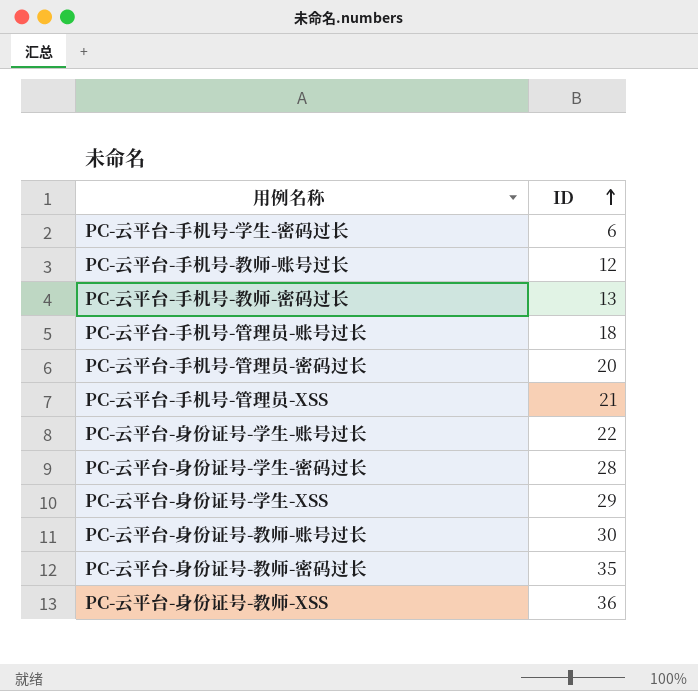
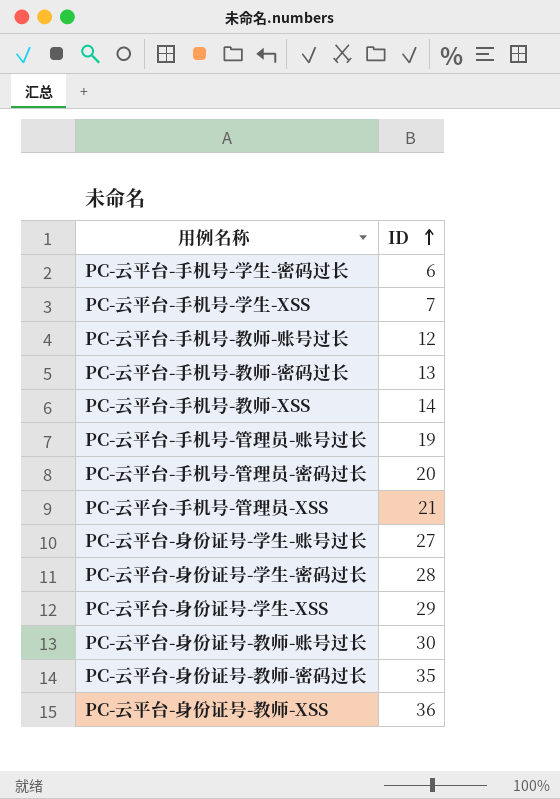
row PC-云平台-手机号-学生-XSS: none -> 7
row PC-云平台-手机号-教师-XSS: none -> 14
PC-云平台-手机号-管理员-账号过长 | ID: 18 -> 19
PC-云平台-身份证号-学生-账号过长 | ID: 22 -> 27

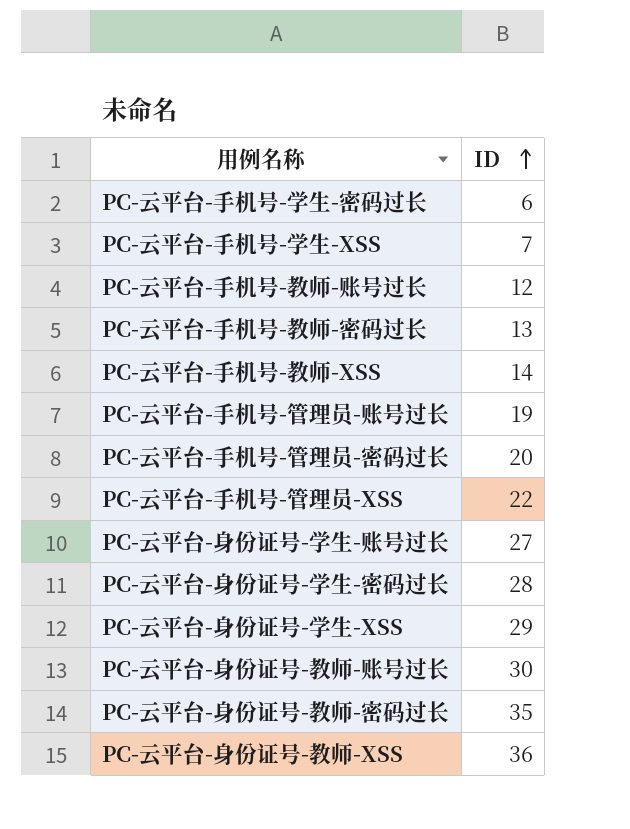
PC-云平台-手机号-管理员-XSS | ID: 21 -> 22

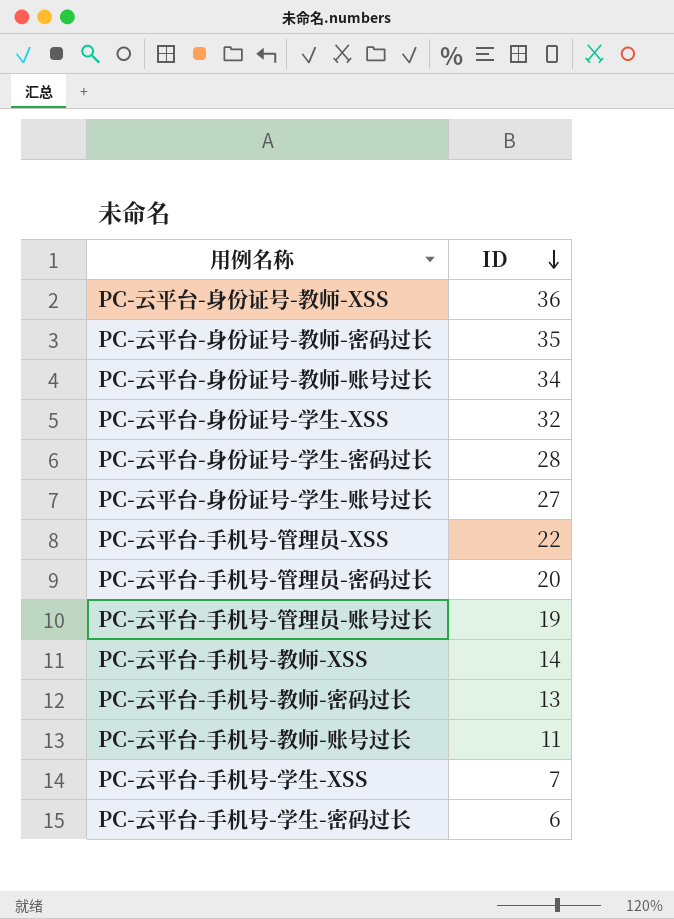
row order: ID ascending -> ID descending
PC-云平台-身份证号-教师-账号过长 | ID: 30 -> 34
PC-云平台-身份证号-学生-XSS | ID: 29 -> 32
PC-云平台-手机号-教师-账号过长 | ID: 12 -> 11

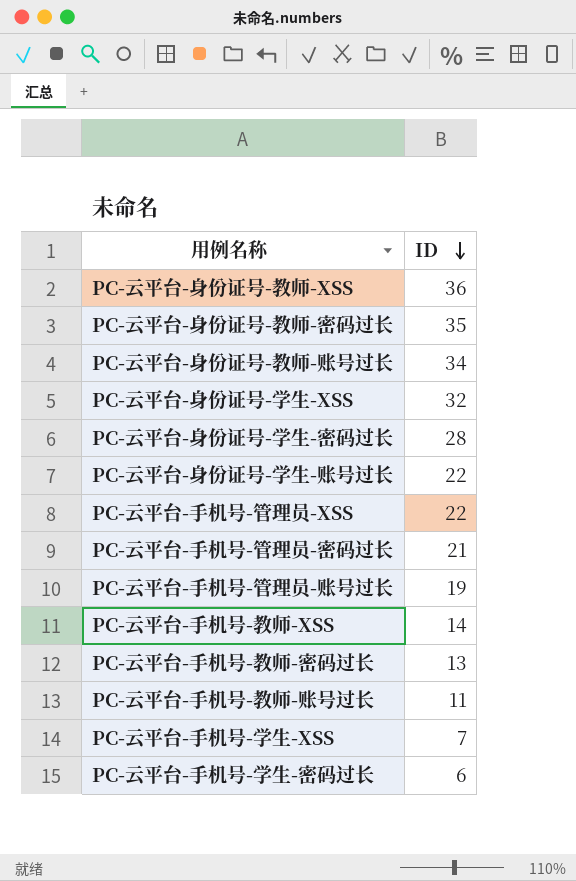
PC-云平台-身份证号-学生-账号过长 | ID: 27 -> 22
PC-云平台-手机号-管理员-密码过长 | ID: 20 -> 21

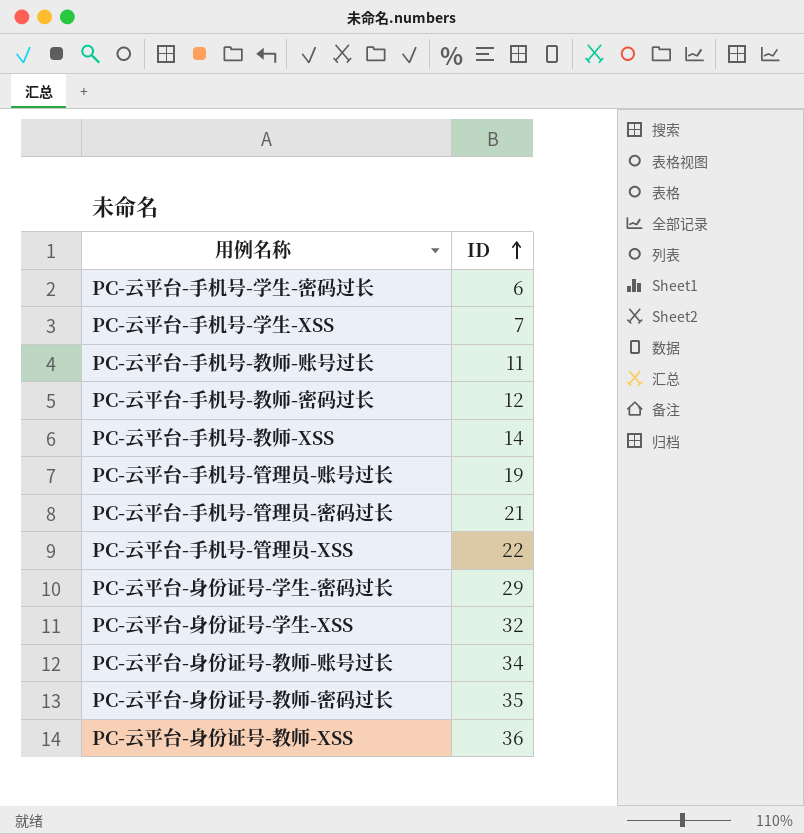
row order: ID descending -> ID ascending
row PC-云平台-身份证号-学生-账号过长: 22 -> none
PC-云平台-手机号-教师-密码过长 | ID: 13 -> 12
PC-云平台-身份证号-学生-密码过长 | ID: 28 -> 29

